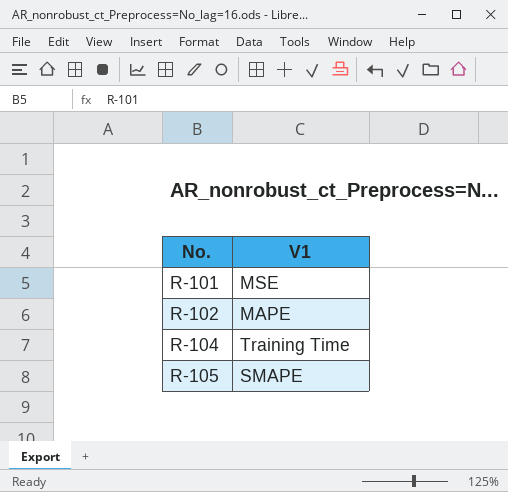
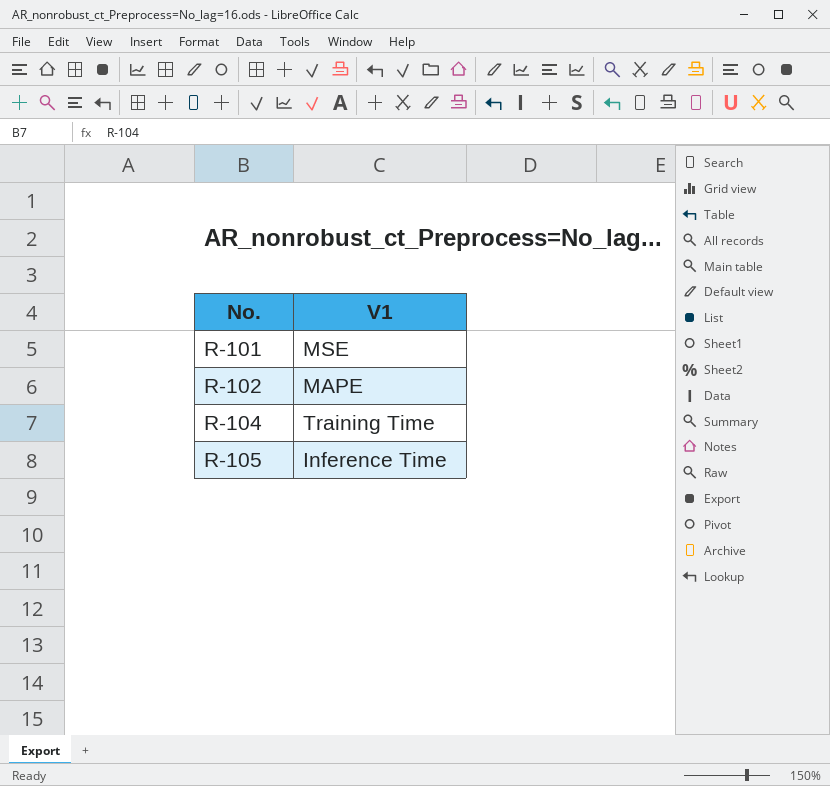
R-105 | V1: SMAPE -> Inference Time

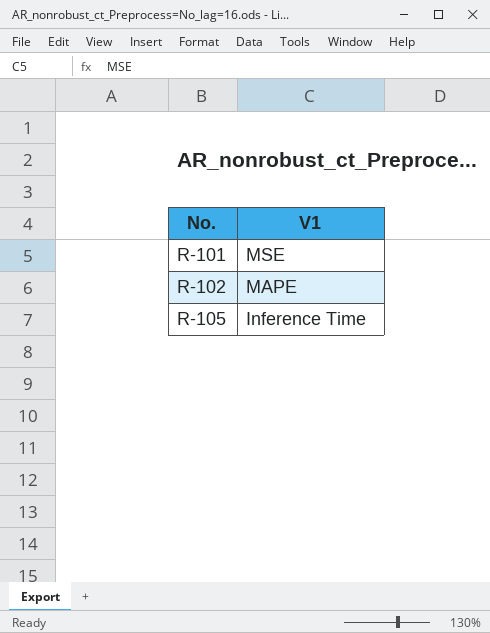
row R-104: Training Time -> none

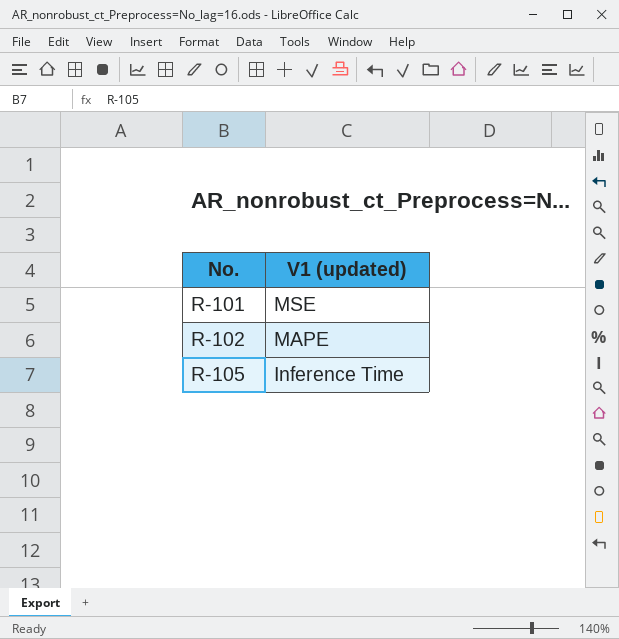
column name: V1 -> V1 (updated)

